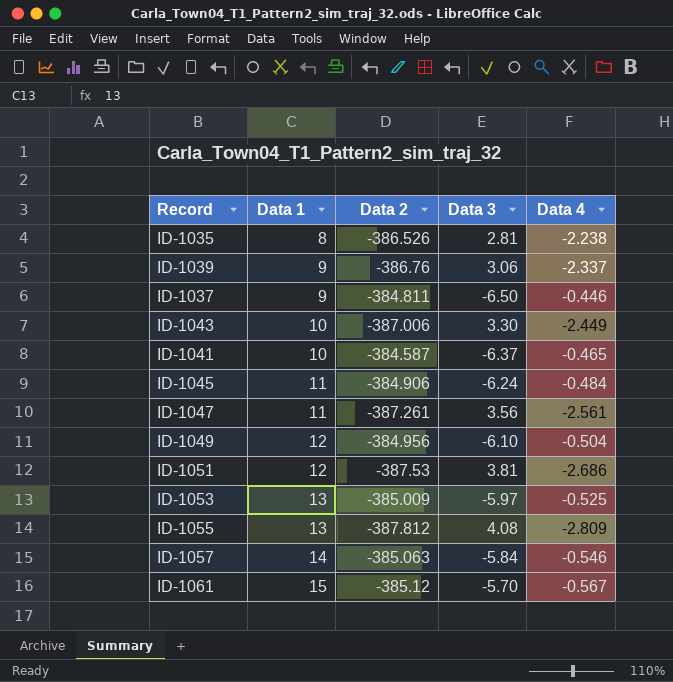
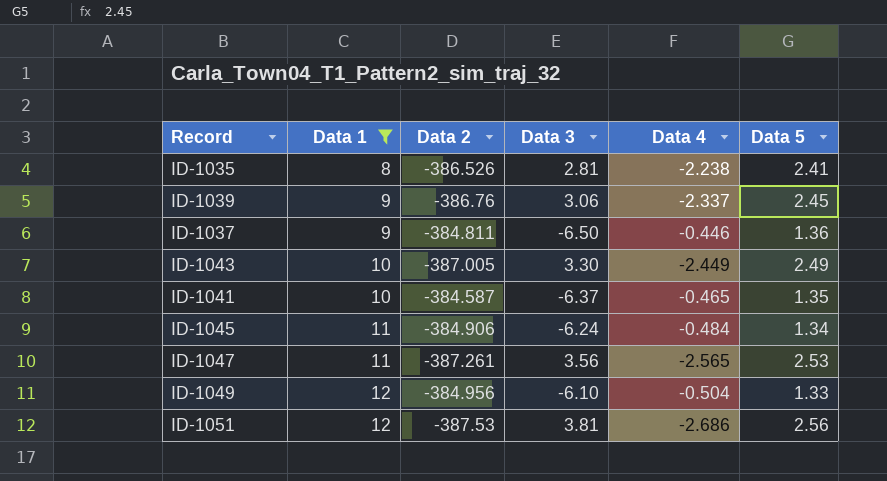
filter: none -> Data 1 <= 12
column Data 5 | position: none -> 6
ID-1043 | Data 2: -387.006 -> -387.005
ID-1047 | Data 4: -2.561 -> -2.565

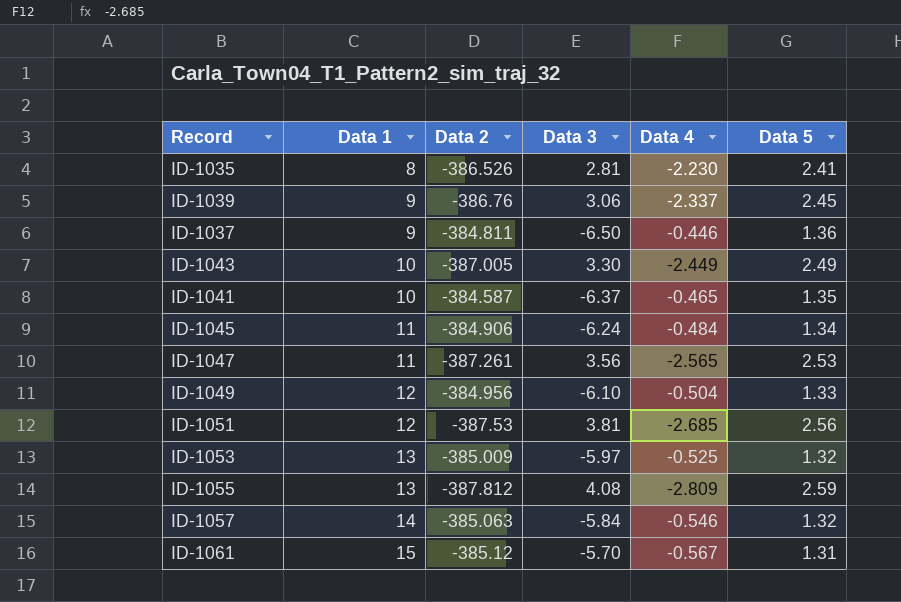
filter: Data 1 <= 12 -> none
ID-1035 | Data 4: -2.238 -> -2.230
ID-1051 | Data 4: -2.686 -> -2.685

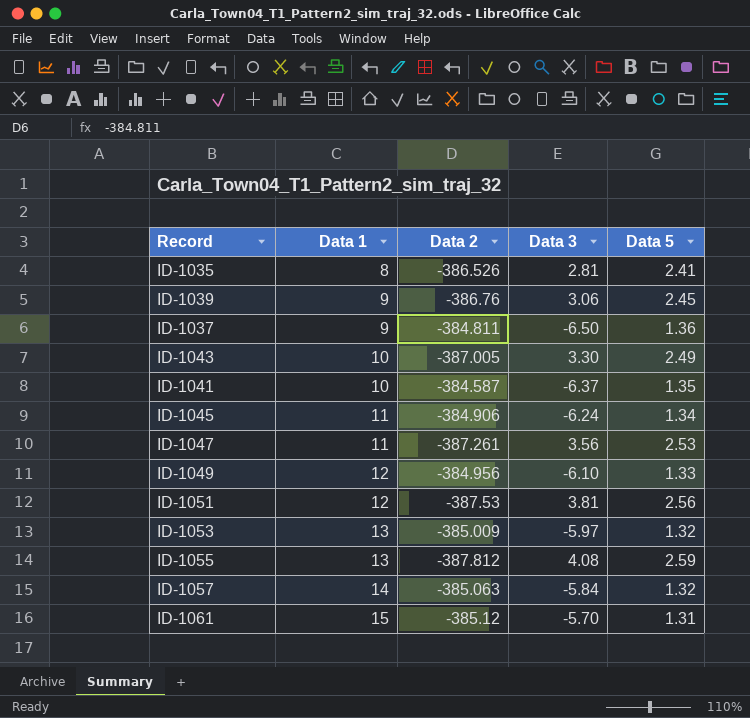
column Data 4 | position: 5 -> none

